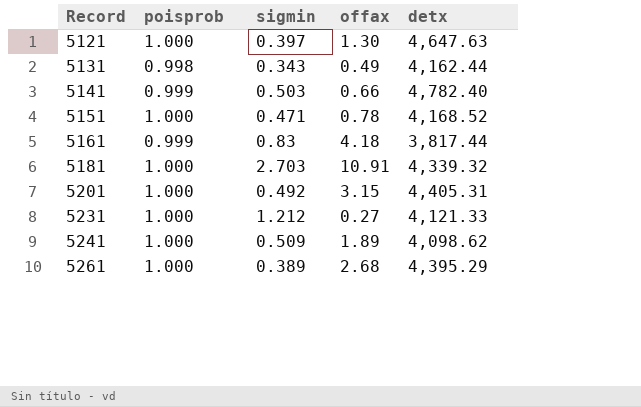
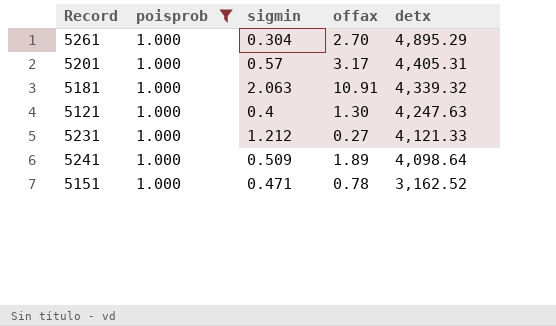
filter: none -> poisprob = 1.000
row order: Record ascending -> detx descending
5261 | sigmin: 0.389 -> 0.304
5261 | offax: 2.68 -> 2.70
5261 | detx: 4,395.29 -> 4,895.29
5201 | sigmin: 0.492 -> 0.57
5201 | offax: 3.15 -> 3.17
5181 | sigmin: 2.703 -> 2.063
5121 | sigmin: 0.397 -> 0.4
5121 | detx: 4,647.63 -> 4,247.63
5241 | detx: 4,098.62 -> 4,098.64
5151 | detx: 4,168.52 -> 3,162.52

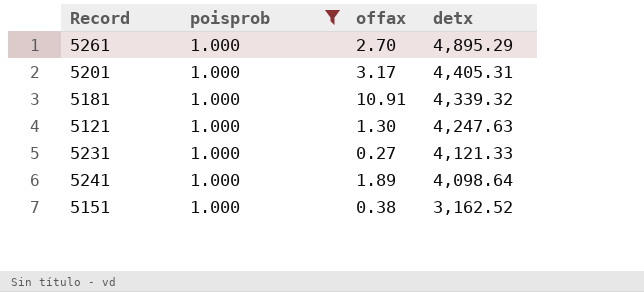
column sigmin | position: 3 -> none
5151 | offax: 0.78 -> 0.38

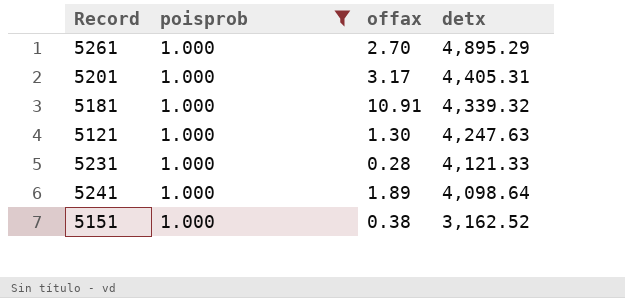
5231 | offax: 0.27 -> 0.28

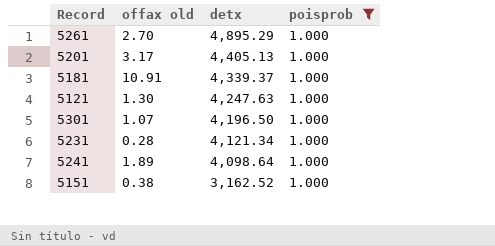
column name: offax -> offax old
column poisprob | position: 2 -> 4
5201 | detx: 4,405.31 -> 4,405.13
5181 | detx: 4,339.32 -> 4,339.37
row 5301: none -> 1.07 | 4,196.50 | 1.000
5231 | detx: 4,121.33 -> 4,121.34

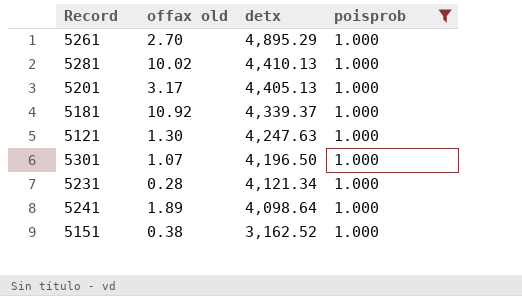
row 5281: none -> 10.02 | 4,410.13 | 1.000
5181 | offax old: 10.91 -> 10.92

